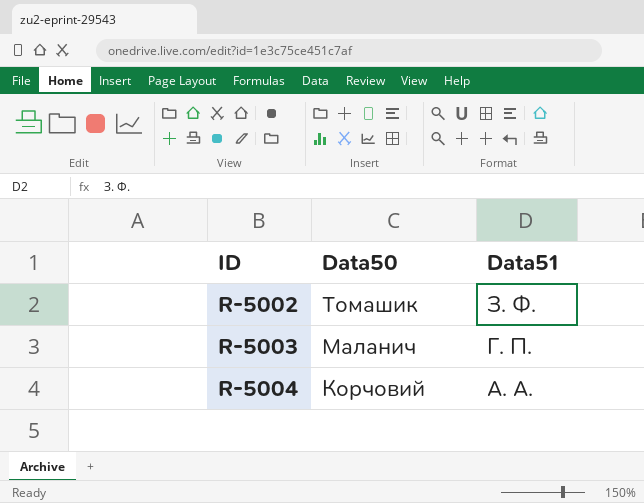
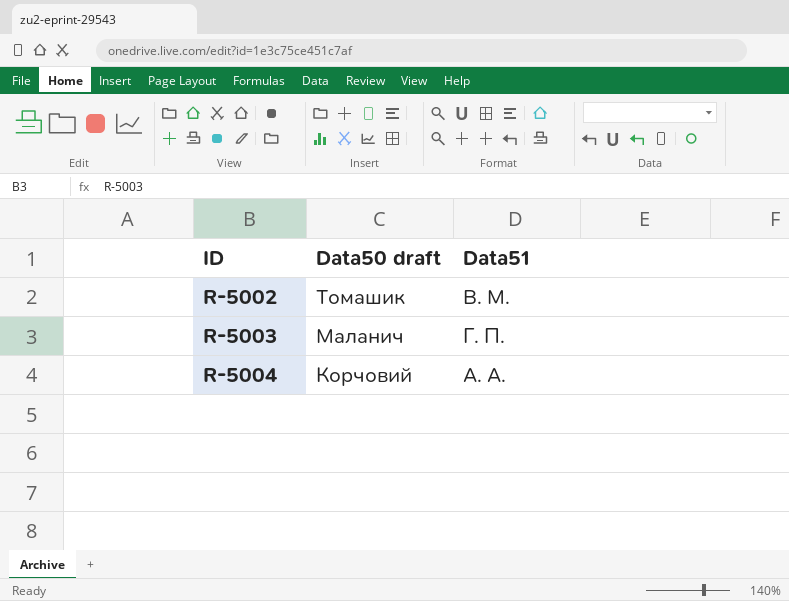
column name: Data50 -> Data50 draft
R-5002 | Data51: З. Ф. -> В. М.

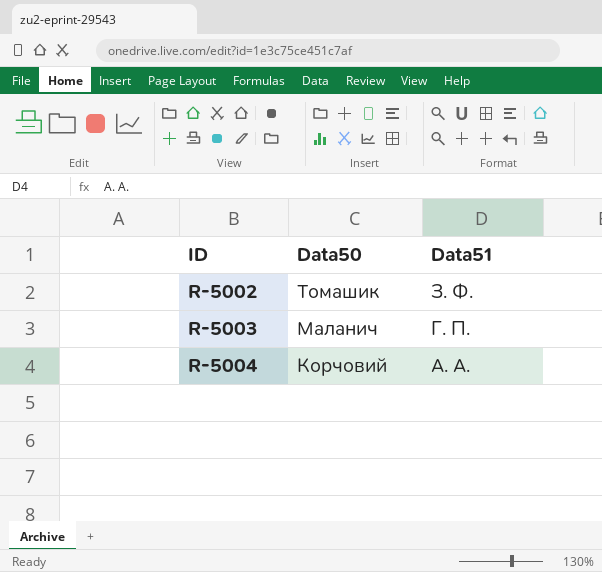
column name: Data50 draft -> Data50
R-5002 | Data51: В. М. -> З. Ф.

